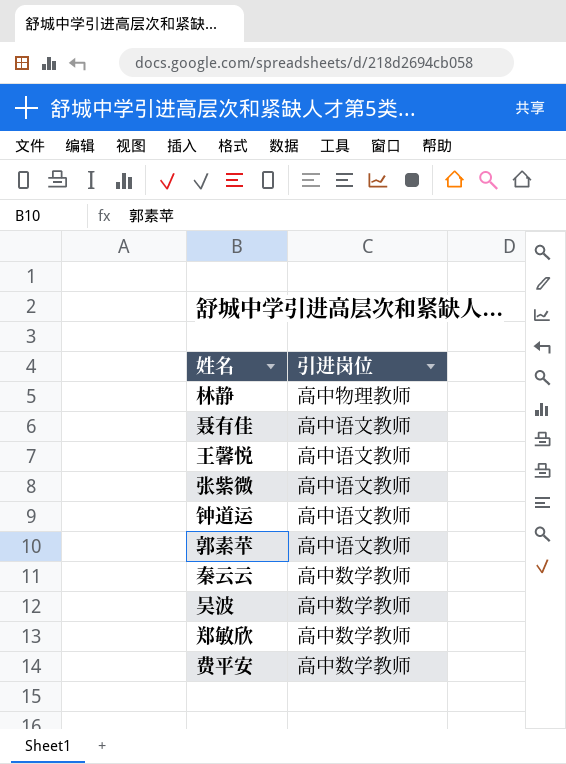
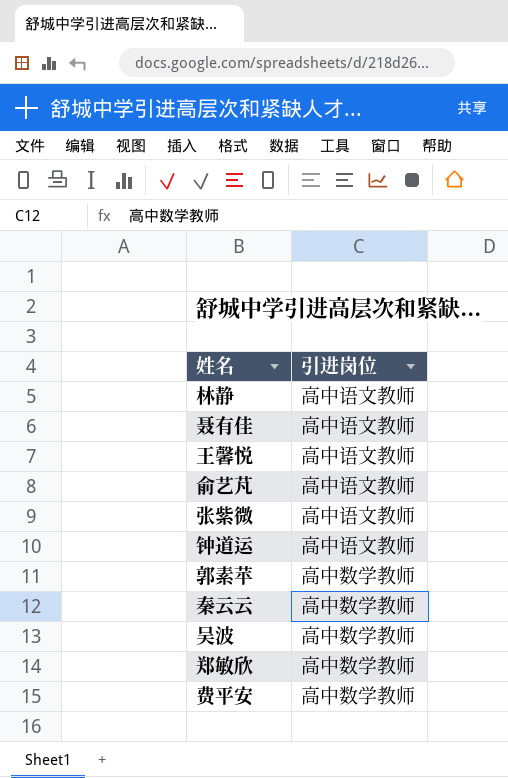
林静 | 引进岗位: 高中物理教师 -> 高中语文教师
row 俞艺芃: none -> 高中语文教师
郭素苹 | 引进岗位: 高中语文教师 -> 高中数学教师

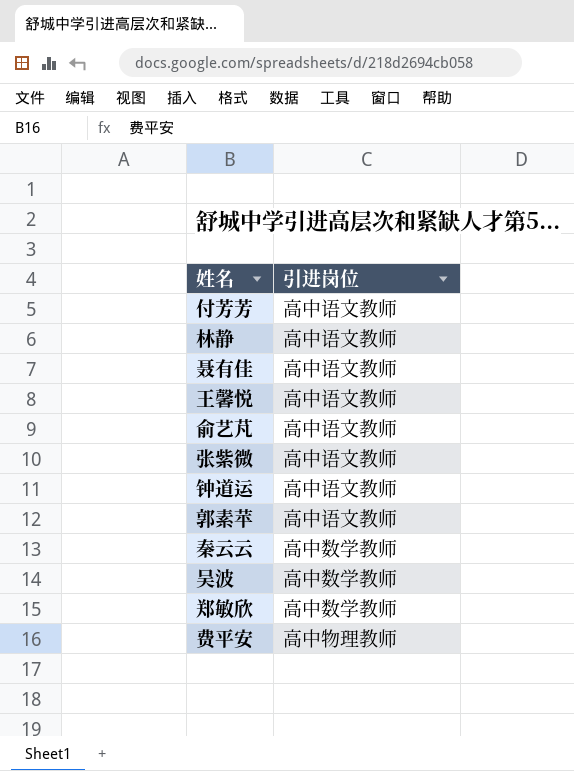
row 付芳芳: none -> 高中语文教师
郭素苹 | 引进岗位: 高中数学教师 -> 高中语文教师
费平安 | 引进岗位: 高中数学教师 -> 高中物理教师

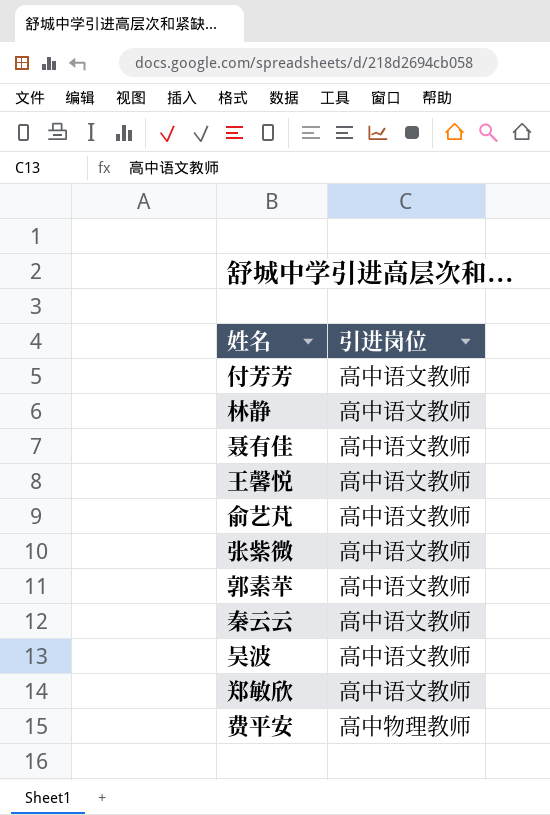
row 钟道运: 高中语文教师 -> none
秦云云 | 引进岗位: 高中数学教师 -> 高中语文教师
吴波 | 引进岗位: 高中数学教师 -> 高中语文教师
郑敏欣 | 引进岗位: 高中数学教师 -> 高中语文教师

